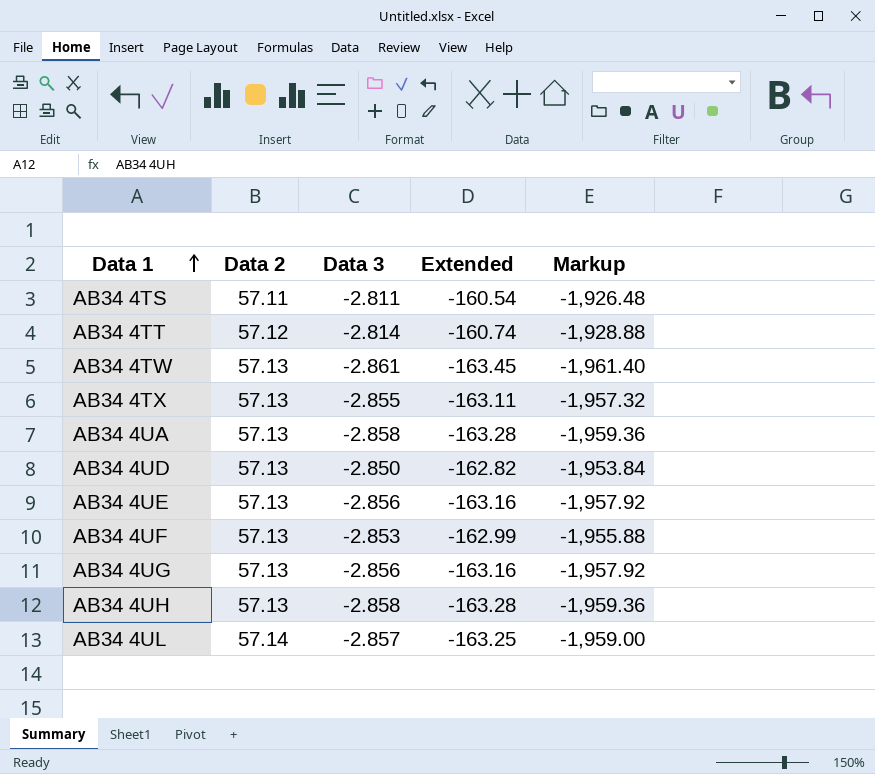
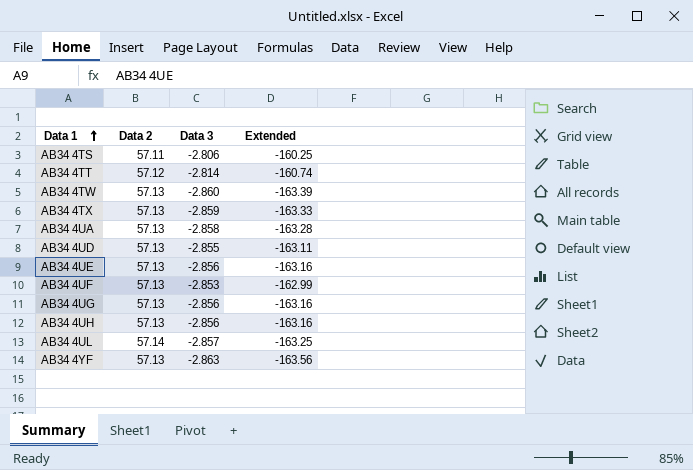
column Markup | formula: [Extended] * 12 -> none
AB34 4TS | Data 3: -2.811 -> -2.806
AB34 4TS | Extended: -160.54 -> -160.25
AB34 4TW | Data 3: -2.861 -> -2.860
AB34 4TW | Extended: -163.45 -> -163.39
AB34 4TX | Data 3: -2.855 -> -2.859
AB34 4TX | Extended: -163.11 -> -163.33
AB34 4UD | Data 3: -2.850 -> -2.855
AB34 4UD | Extended: -162.82 -> -163.11
AB34 4UH | Data 3: -2.858 -> -2.856
AB34 4UH | Extended: -163.28 -> -163.16
row AB34 4YF: none -> 57.13 | -2.863 | -163.56

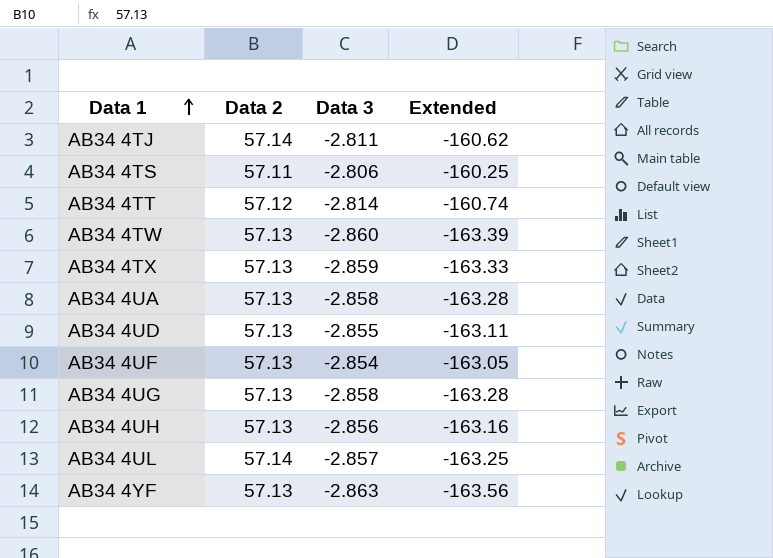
row AB34 4UE: 57.13 | -2.856 | -163.16 -> none
row AB34 4TJ: none -> 57.14 | -2.811 | -160.62
AB34 4UF | Data 3: -2.853 -> -2.854
AB34 4UF | Extended: -162.99 -> -163.05
AB34 4UG | Data 3: -2.856 -> -2.858
AB34 4UG | Extended: -163.16 -> -163.28

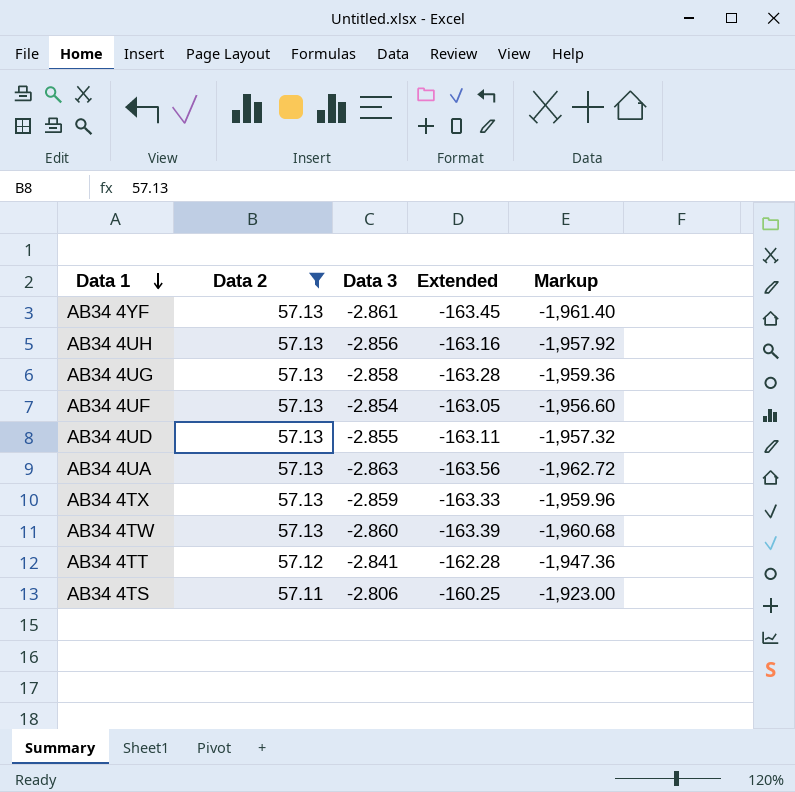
filter: none -> Data 2 != 57.14
row order: Data 1 ascending -> Data 1 descending
column Markup | formula: none -> [Extended] * 12
AB34 4YF | Data 3: -2.863 -> -2.861
AB34 4YF | Extended: -163.56 -> -163.45
AB34 4UA | Data 3: -2.858 -> -2.863
AB34 4UA | Extended: -163.28 -> -163.56
AB34 4TT | Data 3: -2.814 -> -2.841
AB34 4TT | Extended: -160.74 -> -162.28

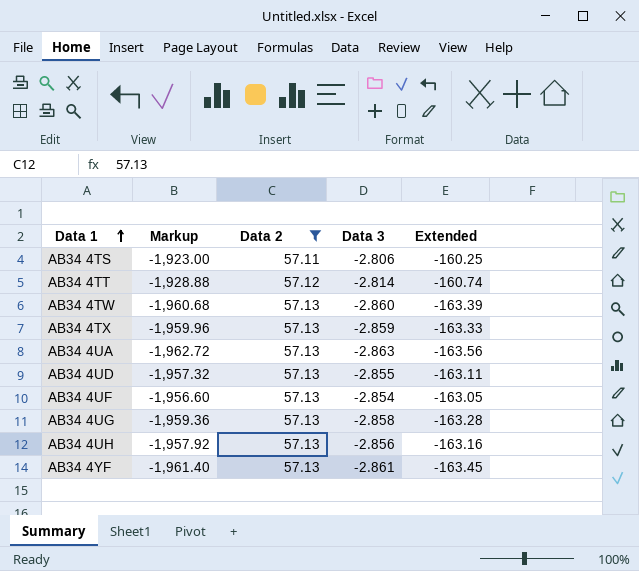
row order: Data 1 descending -> Data 1 ascending
column Markup | position: 5 -> 2
AB34 4TT | Markup: -1,947.36 -> -1,928.88
AB34 4TT | Data 3: -2.841 -> -2.814
AB34 4TT | Extended: -162.28 -> -160.74

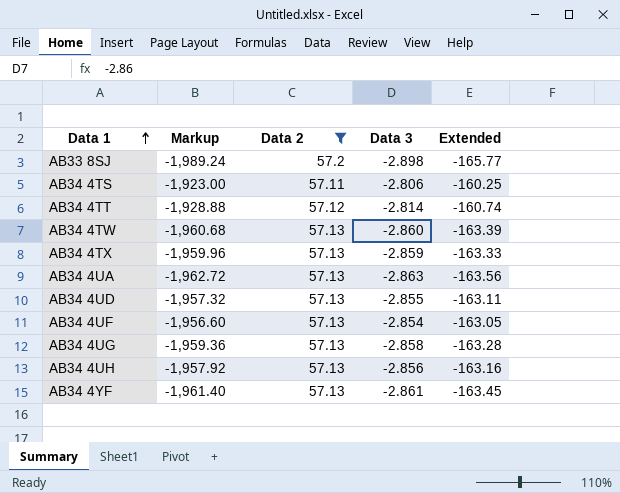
row AB33 8SJ: none -> -1,989.24 | 57.2 | -2.898 | -165.77

